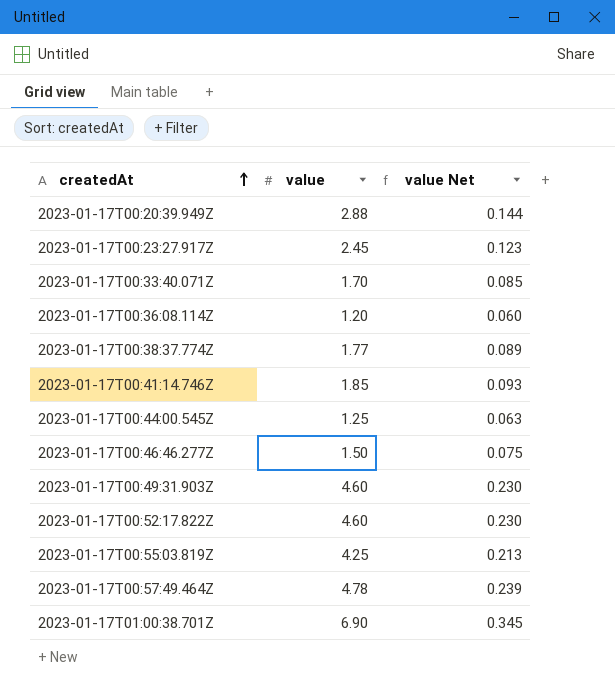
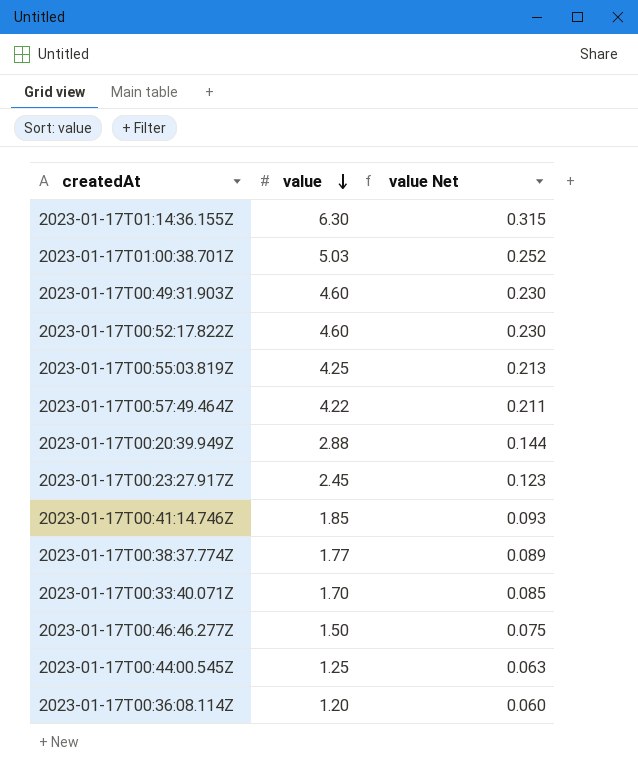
row order: createdAt ascending -> value descending
row 2023-01-17T01:14:36.155Z: none -> 6.30 | 0.315
2023-01-17T01:00:38.701Z | value: 6.90 -> 5.03
2023-01-17T01:00:38.701Z | value Net: 0.345 -> 0.252
2023-01-17T00:57:49.464Z | value: 4.78 -> 4.22
2023-01-17T00:57:49.464Z | value Net: 0.239 -> 0.211

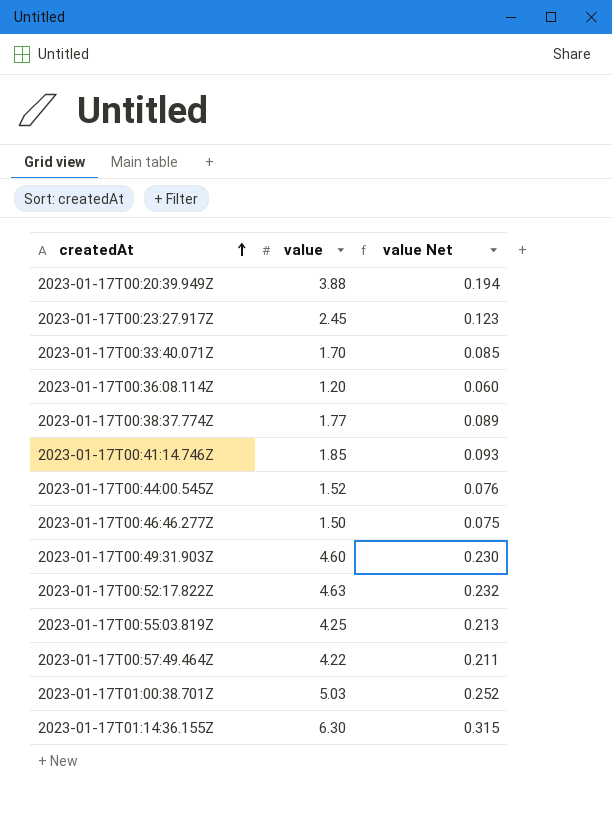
row order: value descending -> createdAt ascending
2023-01-17T00:20:39.949Z | value: 2.88 -> 3.88
2023-01-17T00:20:39.949Z | value Net: 0.144 -> 0.194
2023-01-17T00:44:00.545Z | value: 1.25 -> 1.52
2023-01-17T00:44:00.545Z | value Net: 0.063 -> 0.076
2023-01-17T00:52:17.822Z | value: 4.60 -> 4.63
2023-01-17T00:52:17.822Z | value Net: 0.230 -> 0.232

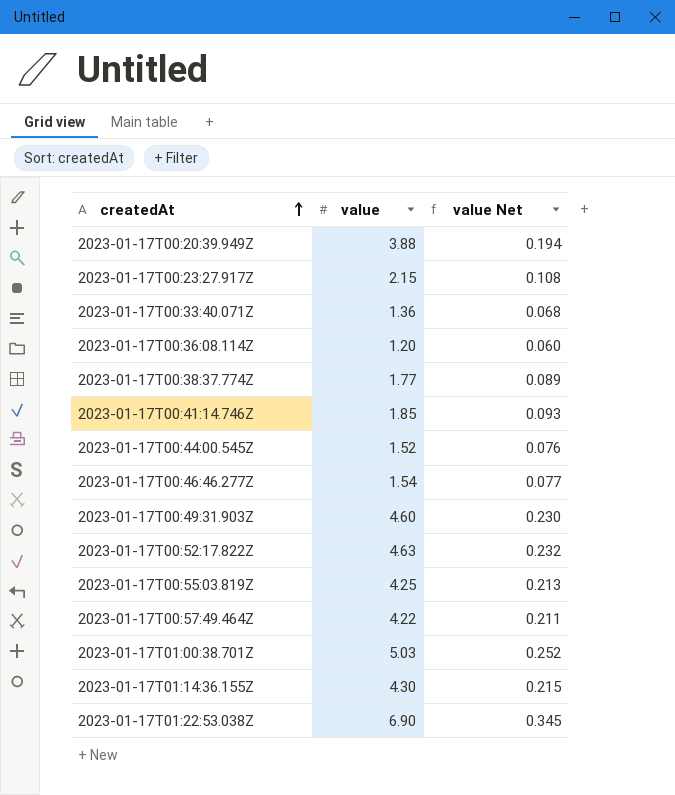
2023-01-17T00:23:27.917Z | value: 2.45 -> 2.15
2023-01-17T00:23:27.917Z | value Net: 0.123 -> 0.108
2023-01-17T00:33:40.071Z | value: 1.70 -> 1.36
2023-01-17T00:33:40.071Z | value Net: 0.085 -> 0.068
2023-01-17T00:46:46.277Z | value: 1.50 -> 1.54
2023-01-17T00:46:46.277Z | value Net: 0.075 -> 0.077
2023-01-17T01:14:36.155Z | value: 6.30 -> 4.30
2023-01-17T01:14:36.155Z | value Net: 0.315 -> 0.215
row 2023-01-17T01:22:53.038Z: none -> 6.90 | 0.345

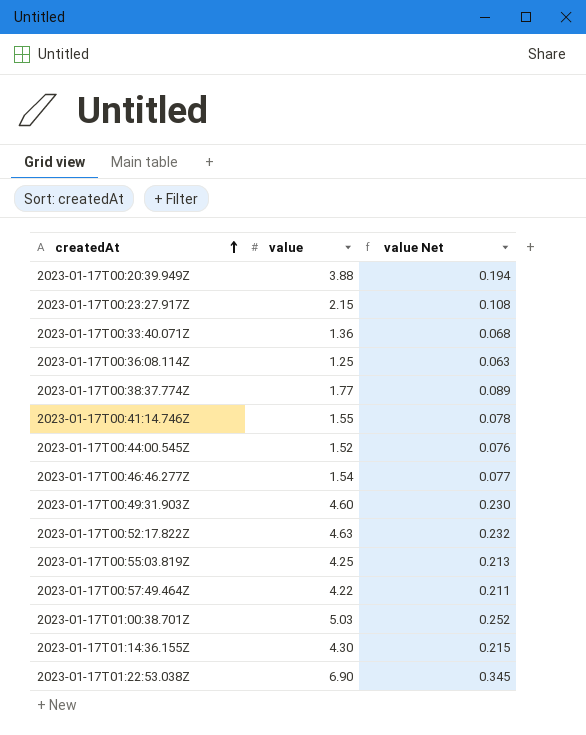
2023-01-17T00:36:08.114Z | value: 1.20 -> 1.25
2023-01-17T00:36:08.114Z | value Net: 0.060 -> 0.063
2023-01-17T00:41:14.746Z | value: 1.85 -> 1.55
2023-01-17T00:41:14.746Z | value Net: 0.093 -> 0.078

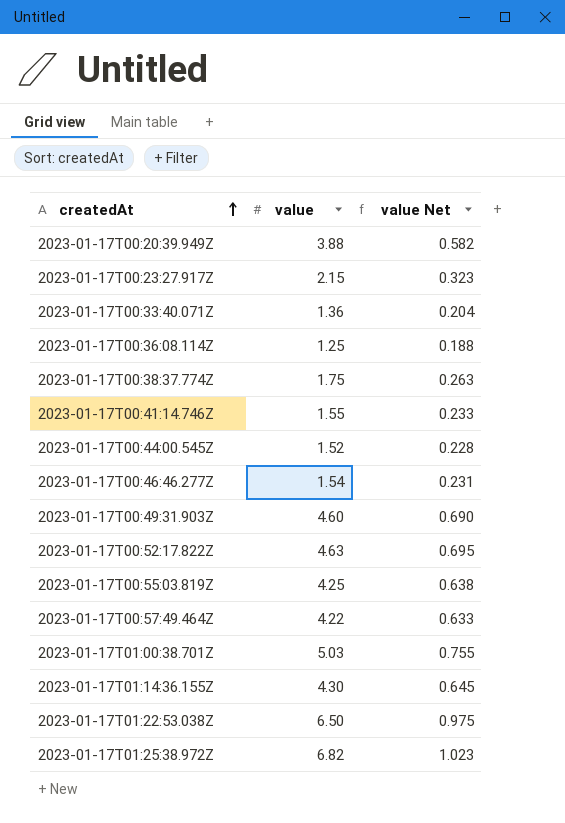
column value Net | formula: [value] * 0.05 -> [value] * 0.15
2023-01-17T00:38:37.774Z | value: 1.77 -> 1.75
2023-01-17T01:22:53.038Z | value: 6.90 -> 6.50
row 2023-01-17T01:25:38.972Z: none -> 6.82 | 1.023

